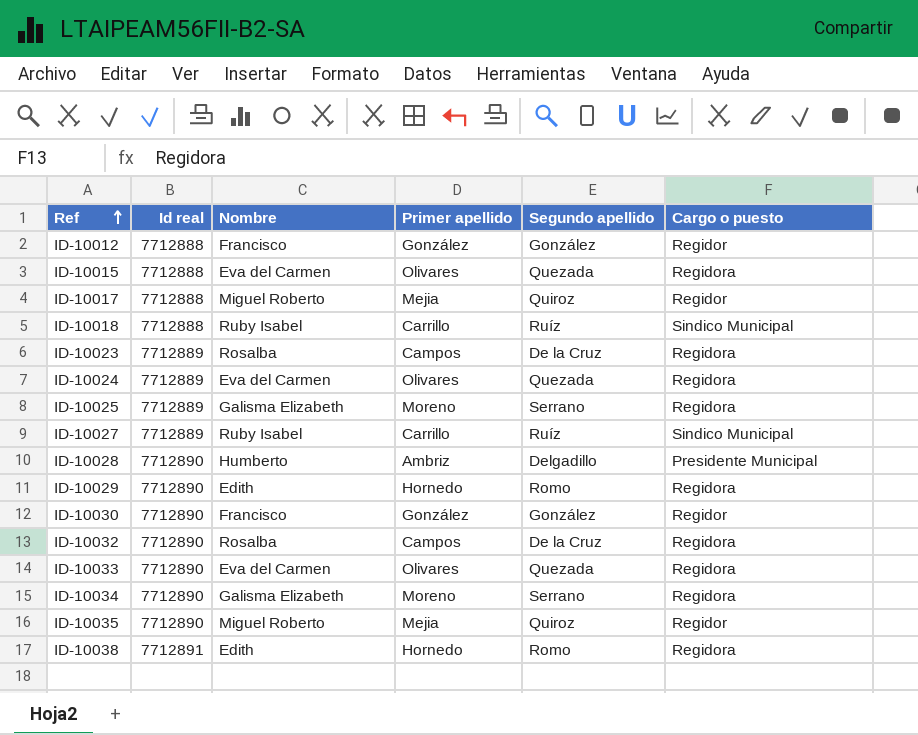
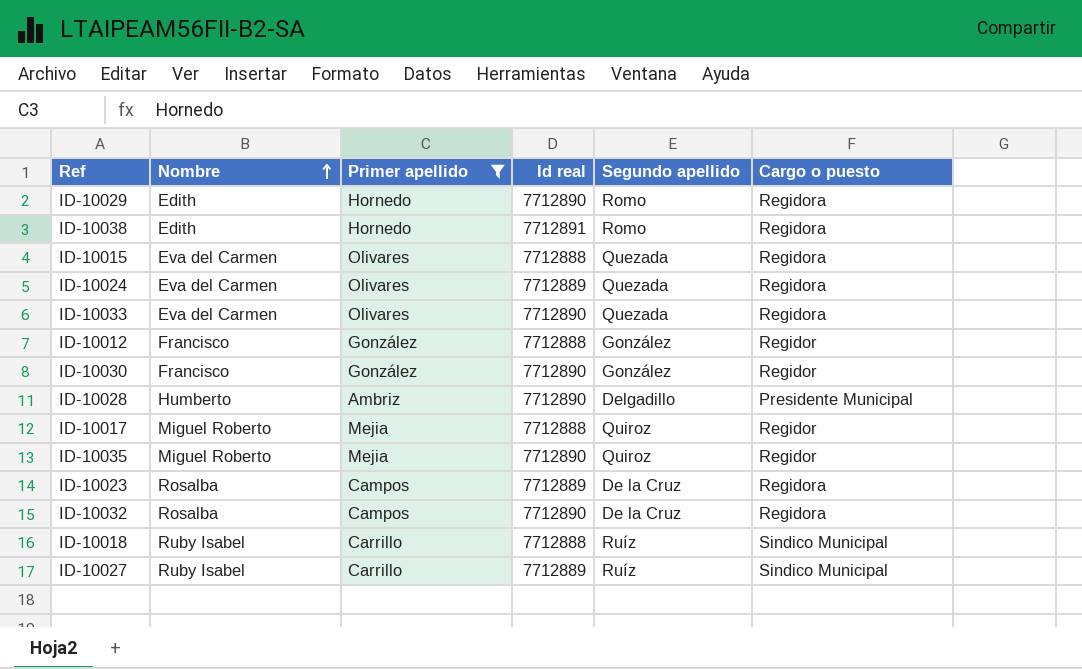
filter: none -> Primer apellido != Moreno
row order: Ref ascending -> Nombre ascending
column Id real | position: 2 -> 4

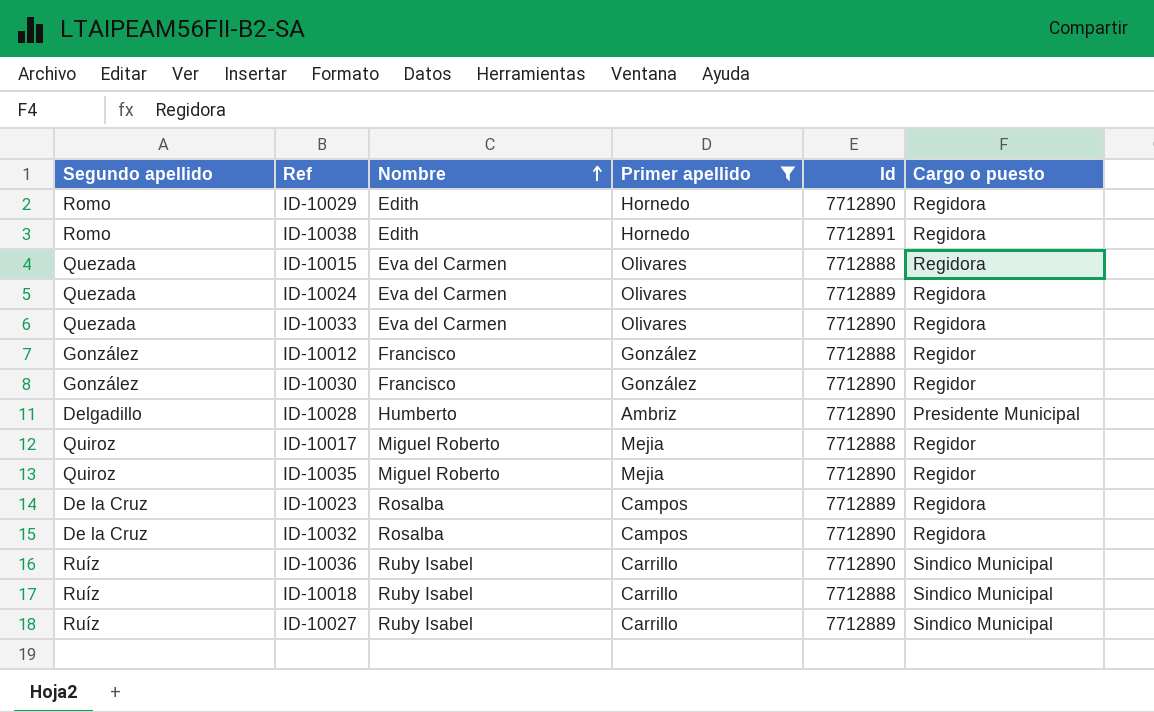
column Segundo apellido | position: 5 -> 1
column name: Id real -> Id
row ID-10036: none -> Ruíz | Ruby Isabel | Carrillo | 7712890 | Sindico Municipal

